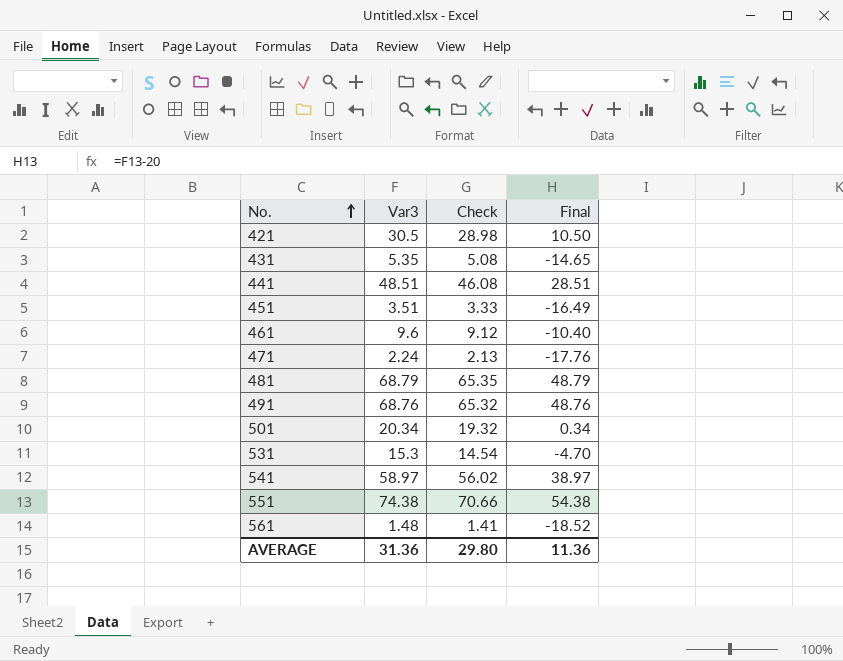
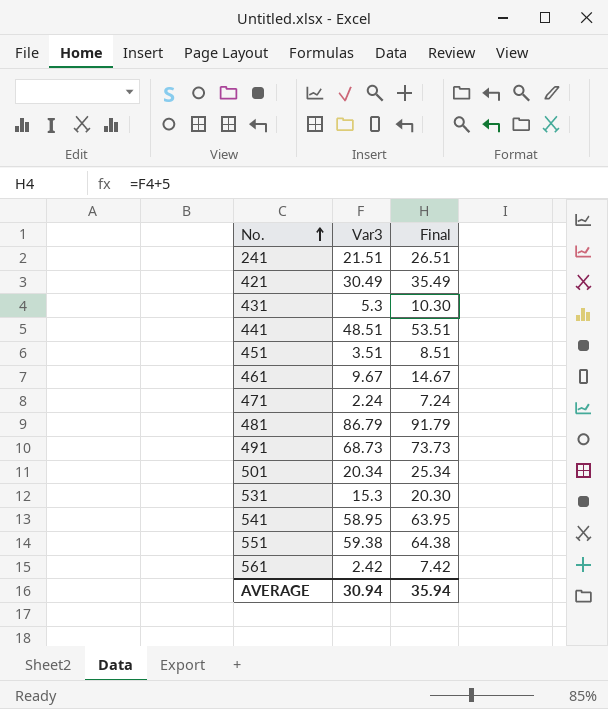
column Check | formula: [Var3] * 0.95 -> none
column Final | formula: [Var3] - 20 -> [Var3] + 5
row 241: none -> 21.51 | 26.51
421 | Var3: 30.5 -> 30.49
431 | Var3: 5.35 -> 5.3
461 | Var3: 9.6 -> 9.67
481 | Var3: 68.79 -> 86.79
491 | Var3: 68.76 -> 68.73
541 | Var3: 58.97 -> 58.95
551 | Var3: 74.38 -> 59.38
561 | Var3: 1.48 -> 2.42
AVERAGE | Var3: 31.36 -> 30.94
AVERAGE | Final: 11.36 -> 35.94

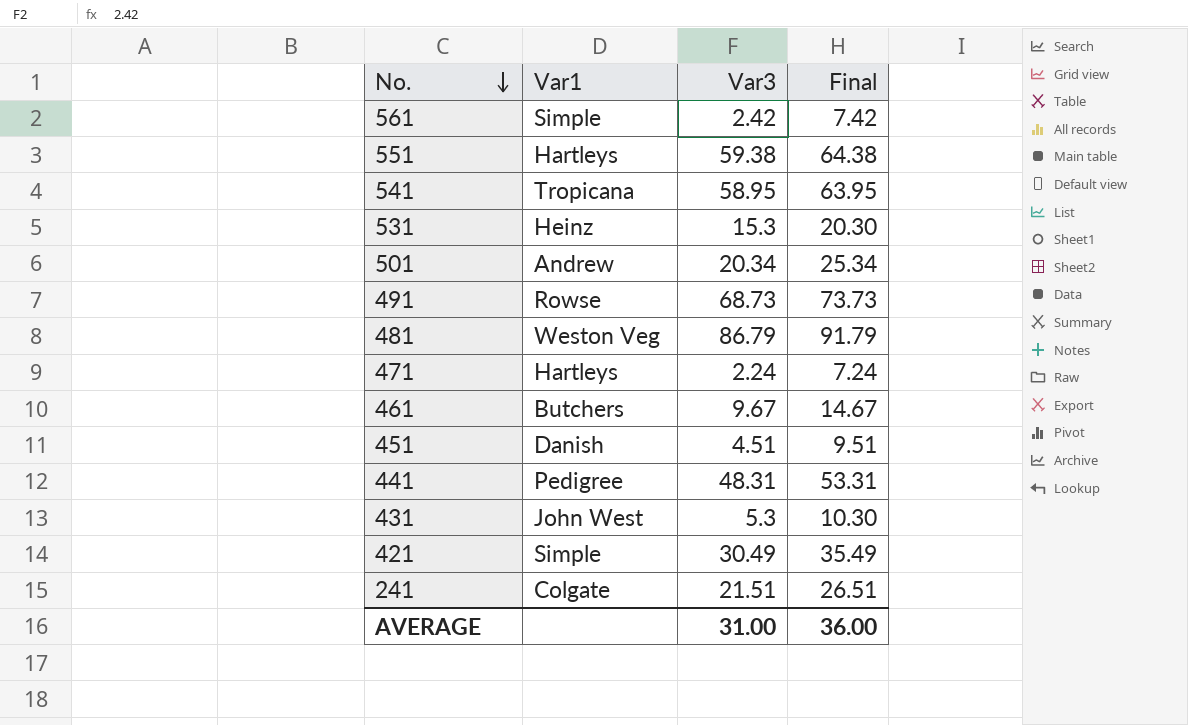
row order: No. ascending -> No. descending
column Var1 | position: none -> 2
451 | Var3: 3.51 -> 4.51
451 | Final: 8.51 -> 9.51
441 | Var3: 48.51 -> 48.31
441 | Final: 53.51 -> 53.31
AVERAGE | Var3: 30.94 -> 31.00
AVERAGE | Final: 35.94 -> 36.00

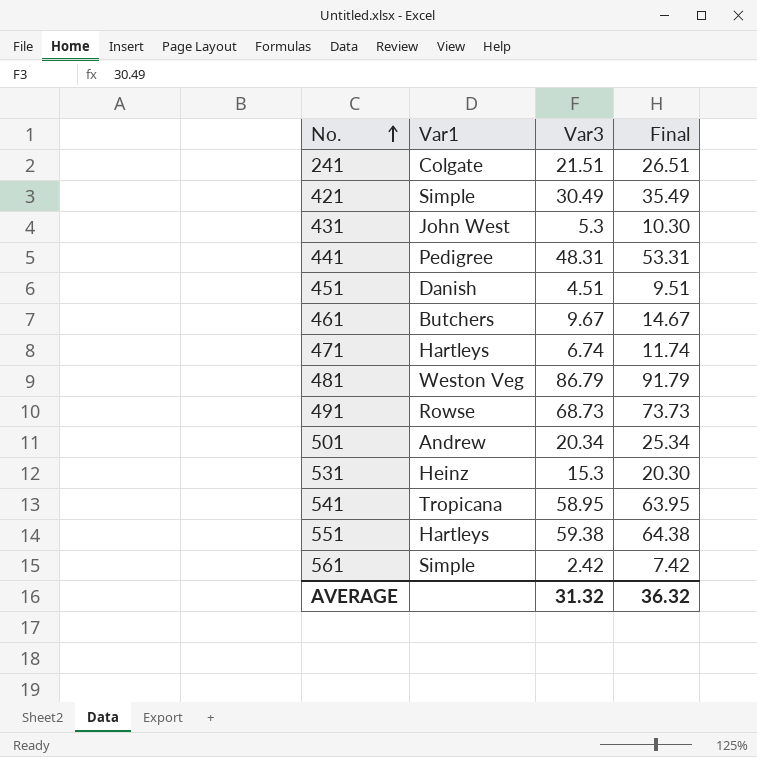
row order: No. descending -> No. ascending
471 | Var3: 2.24 -> 6.74
471 | Final: 7.24 -> 11.74
AVERAGE | Var3: 31.00 -> 31.32
AVERAGE | Final: 36.00 -> 36.32

